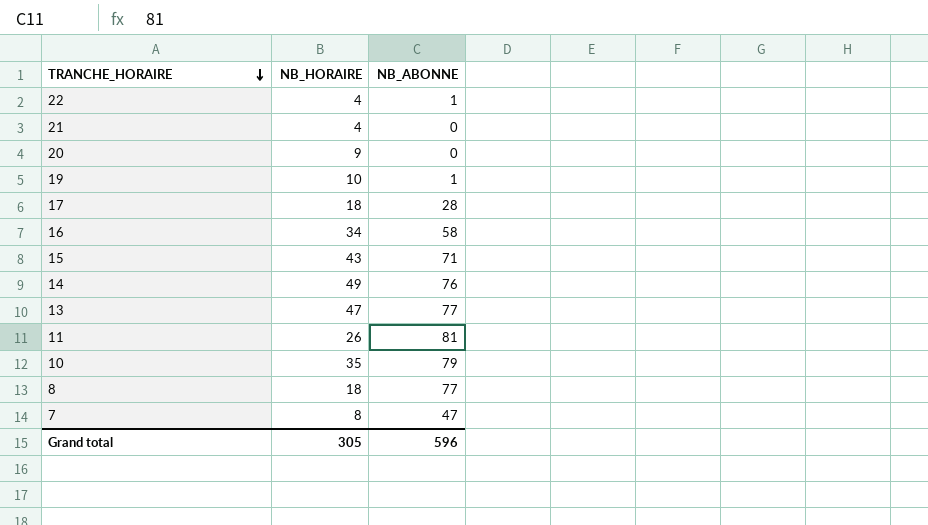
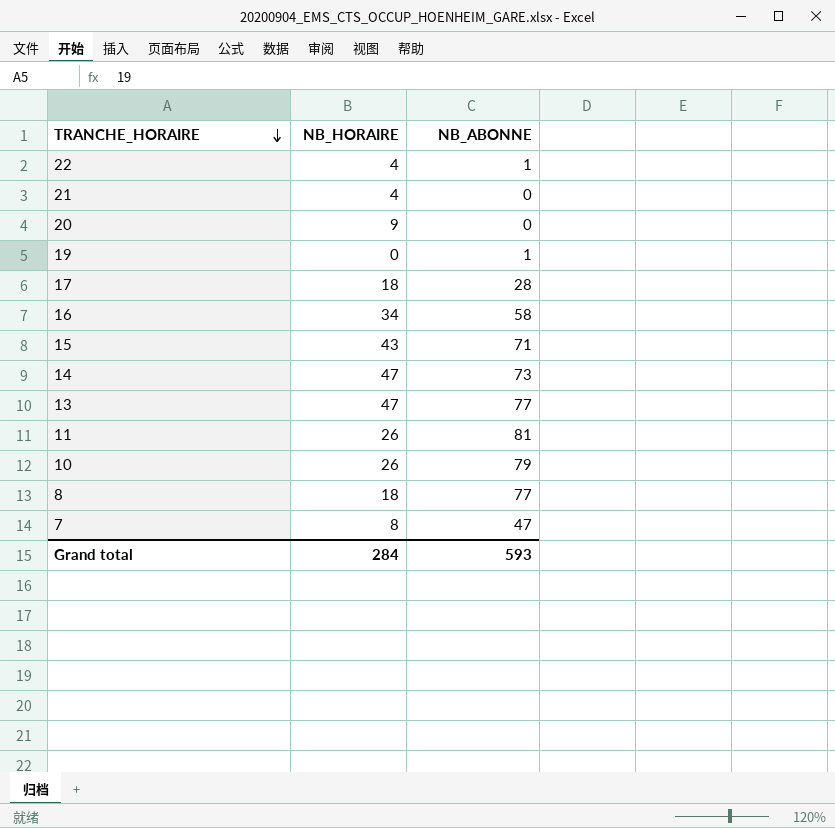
19 | NB_HORAIRE: 10 -> 0
14 | NB_HORAIRE: 49 -> 47
14 | NB_ABONNE: 76 -> 73
10 | NB_HORAIRE: 35 -> 26
Grand total | NB_HORAIRE: 305 -> 284
Grand total | NB_ABONNE: 596 -> 593

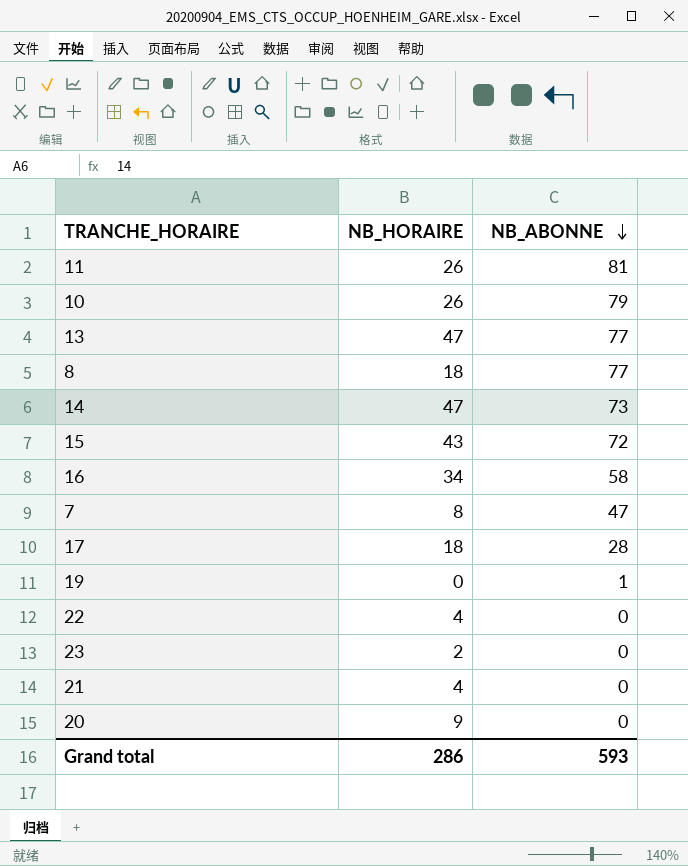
row order: TRANCHE_HORAIRE descending -> NB_ABONNE descending
15 | NB_ABONNE: 71 -> 72
22 | NB_ABONNE: 1 -> 0
row 23: none -> 2 | 0
Grand total | NB_HORAIRE: 284 -> 286

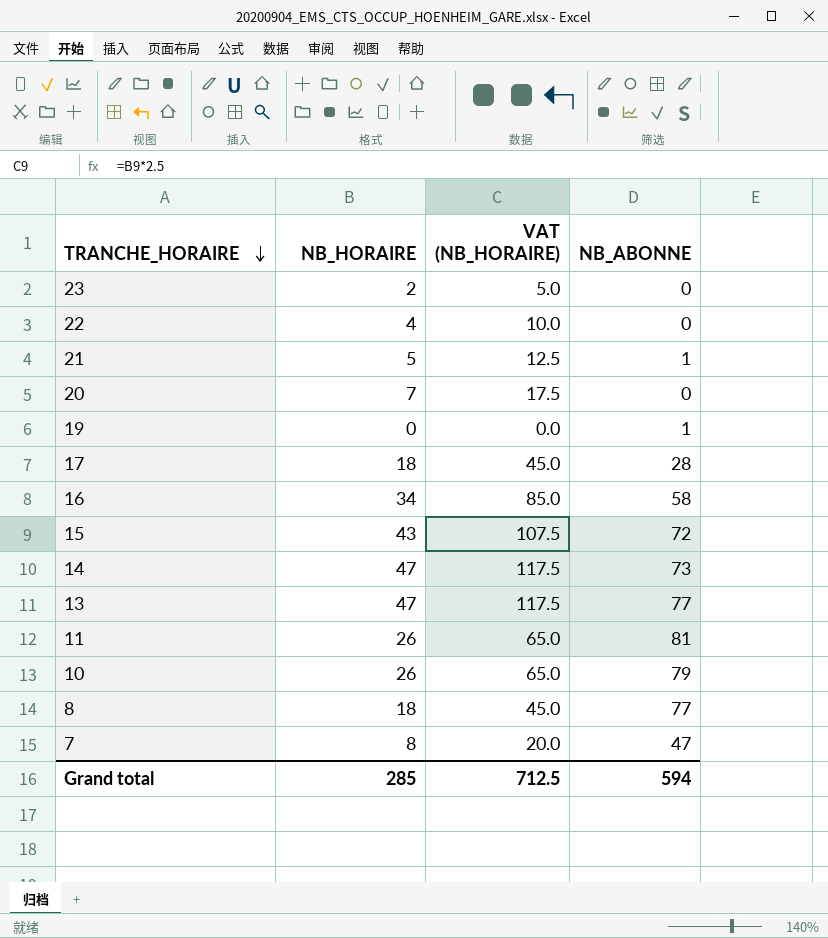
row order: NB_ABONNE descending -> TRANCHE_HORAIRE descending
column VAT (NB_HORAIRE) | formula: none -> [NB_HORAIRE] * 2.5
21 | NB_HORAIRE: 4 -> 5
21 | NB_ABONNE: 0 -> 1
20 | NB_HORAIRE: 9 -> 7
Grand total | NB_HORAIRE: 286 -> 285
Grand total | NB_ABONNE: 593 -> 594

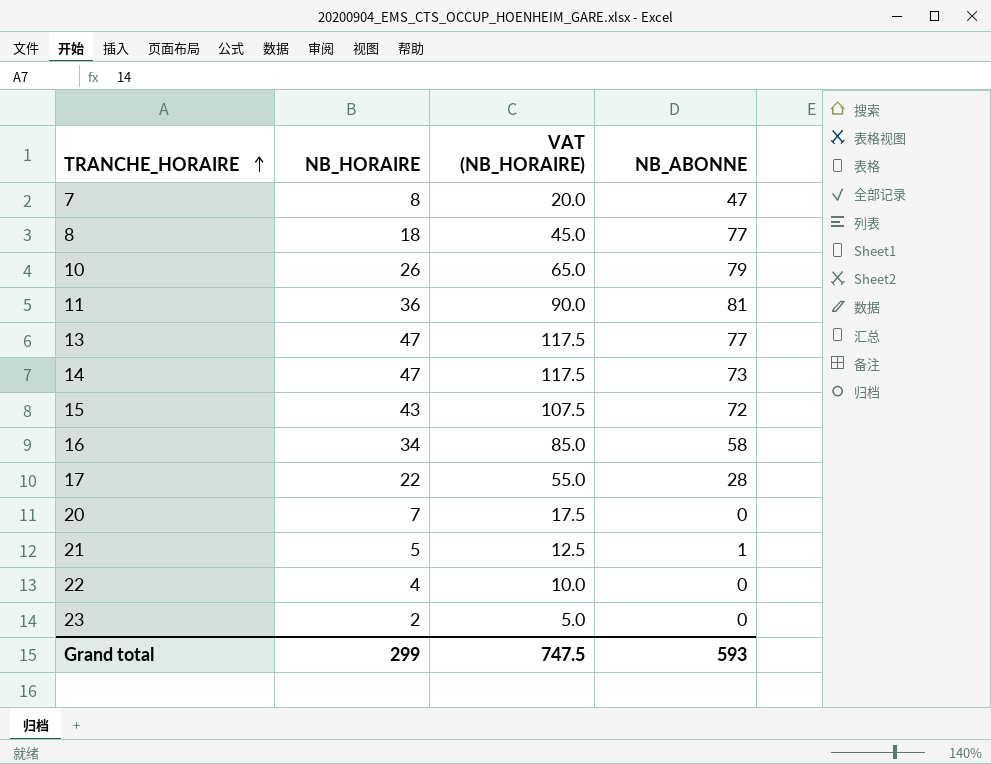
row order: TRANCHE_HORAIRE descending -> TRANCHE_HORAIRE ascending
row 19: 0 | 0.0 | 1 -> none
11 | NB_HORAIRE: 26 -> 36
11 | VAT (NB_HORAIRE): 65.0 -> 90.0
17 | NB_HORAIRE: 18 -> 22
17 | VAT (NB_HORAIRE): 45.0 -> 55.0
Grand total | NB_HORAIRE: 285 -> 299
Grand total | VAT (NB_HORAIRE): 712.5 -> 747.5
Grand total | NB_ABONNE: 594 -> 593

